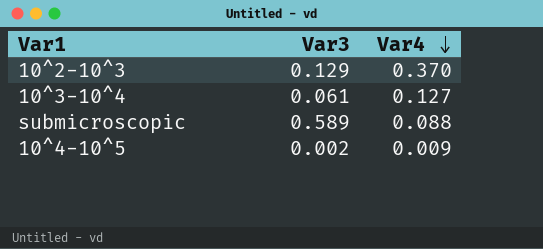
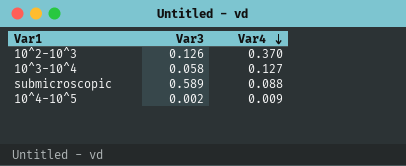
10^2-10^3 | Var3: 0.129 -> 0.126
10^3-10^4 | Var3: 0.061 -> 0.058

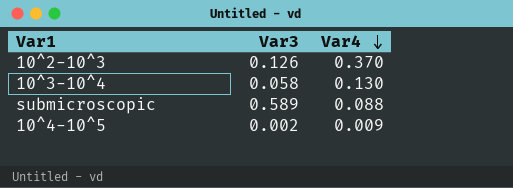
10^3-10^4 | Var4: 0.127 -> 0.130

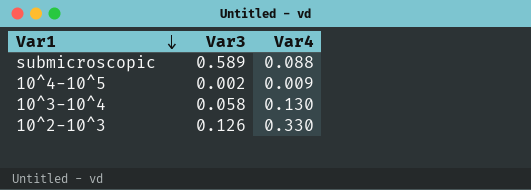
row order: Var4 descending -> Var1 descending
10^2-10^3 | Var4: 0.370 -> 0.330

